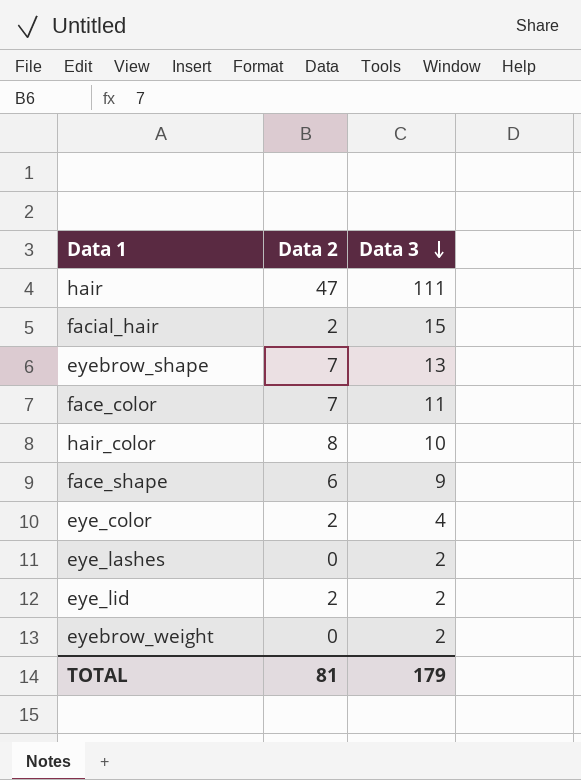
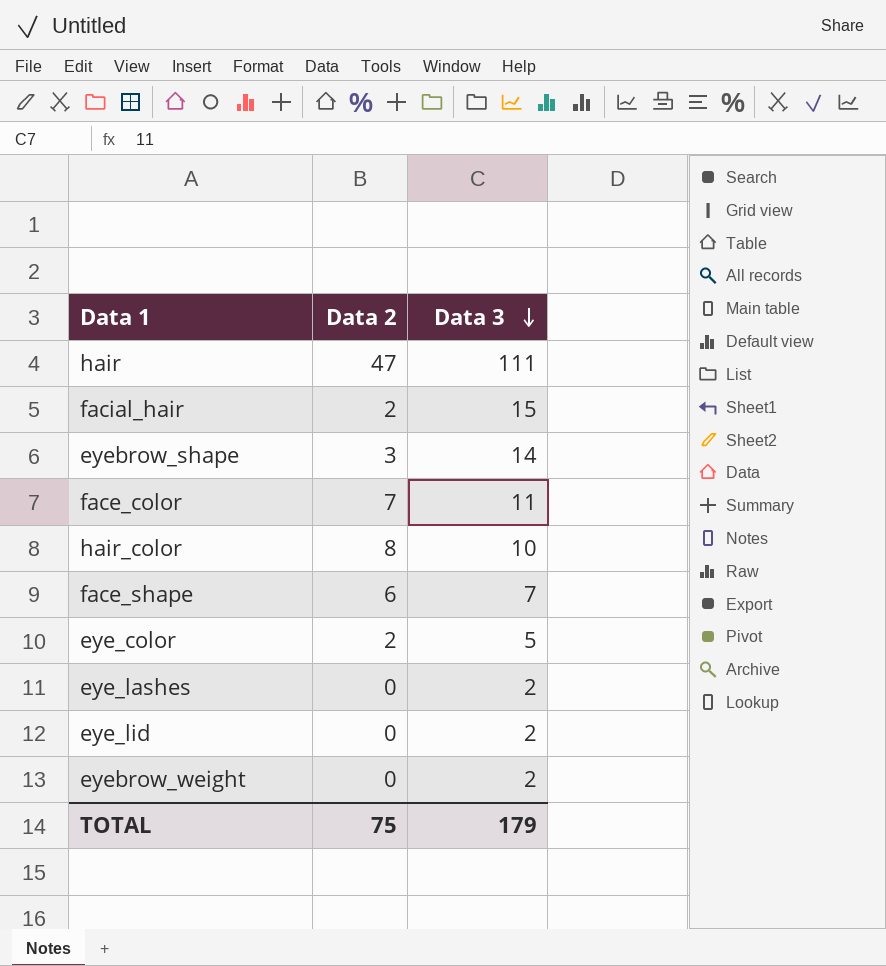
eyebrow_shape | Data 2: 7 -> 3
eyebrow_shape | Data 3: 13 -> 14
face_shape | Data 3: 9 -> 7
eye_color | Data 3: 4 -> 5
eye_lid | Data 2: 2 -> 0
TOTAL | Data 2: 81 -> 75

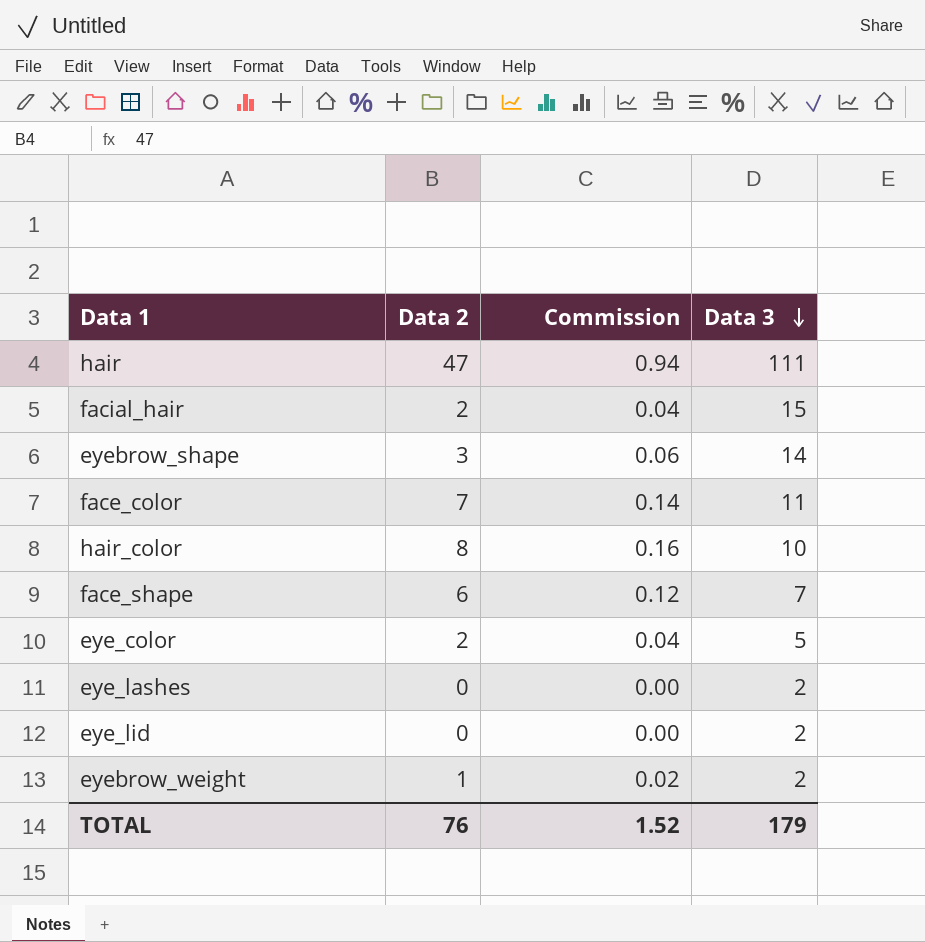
column Commission | formula: none -> [Data 2] * 0.02
eyebrow_weight | Data 2: 0 -> 1
TOTAL | Data 2: 75 -> 76

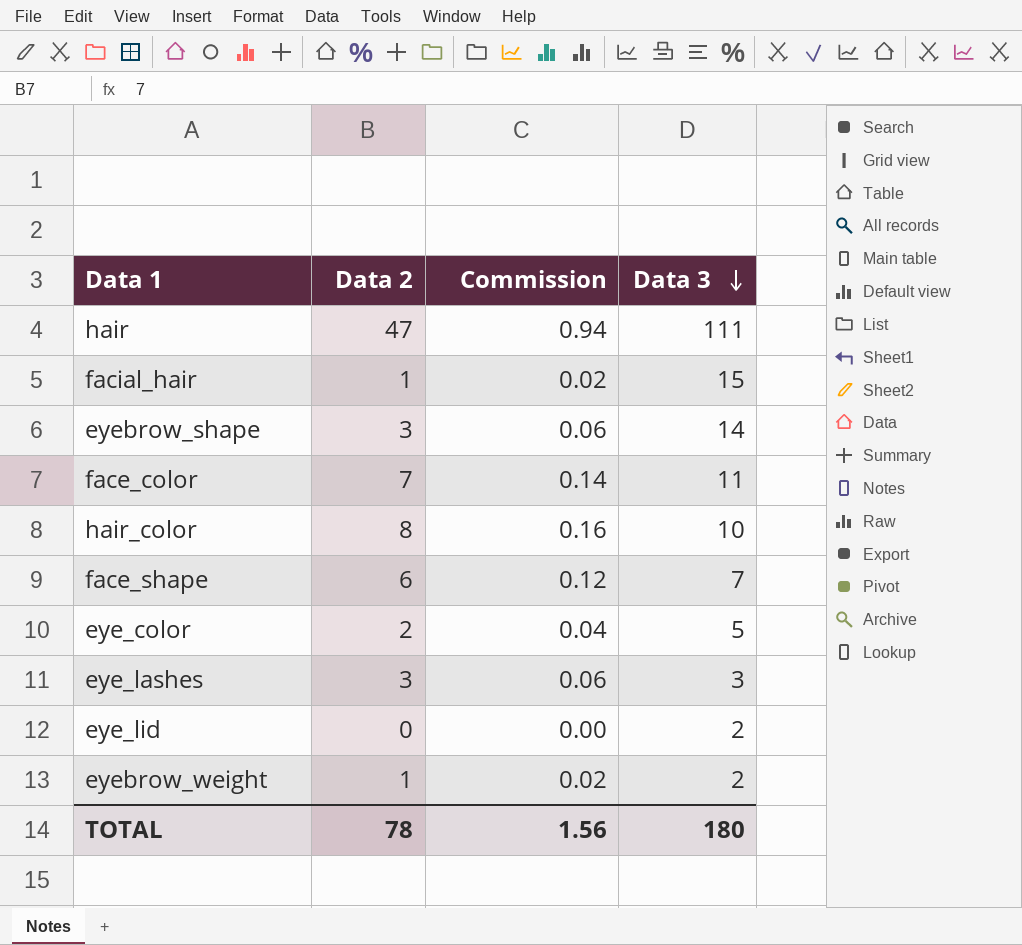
facial_hair | Data 2: 2 -> 1
facial_hair | Commission: 0.04 -> 0.02
eye_lashes | Data 2: 0 -> 3
eye_lashes | Commission: 0.00 -> 0.06
eye_lashes | Data 3: 2 -> 3
TOTAL | Data 2: 76 -> 78
TOTAL | Commission: 1.52 -> 1.56
TOTAL | Data 3: 179 -> 180

